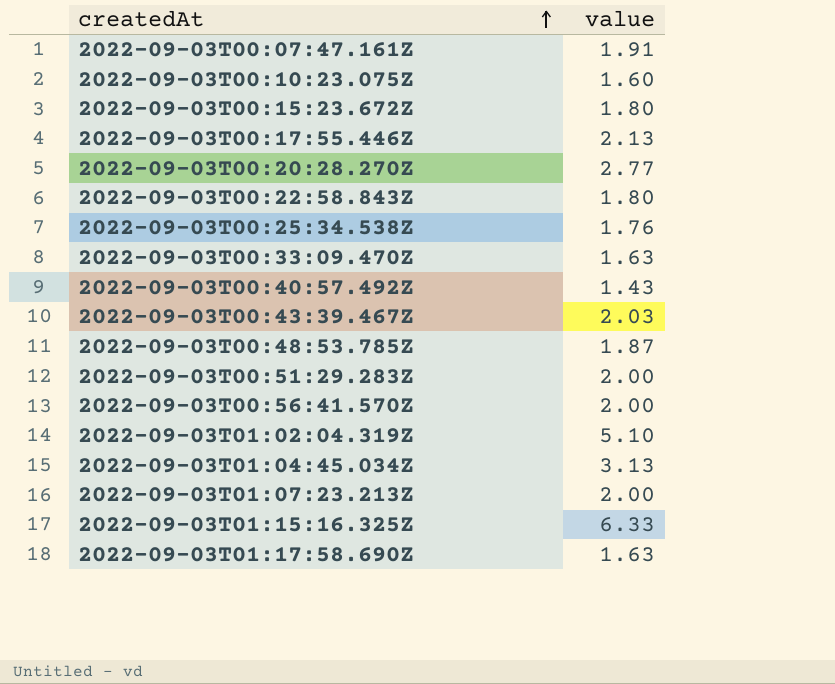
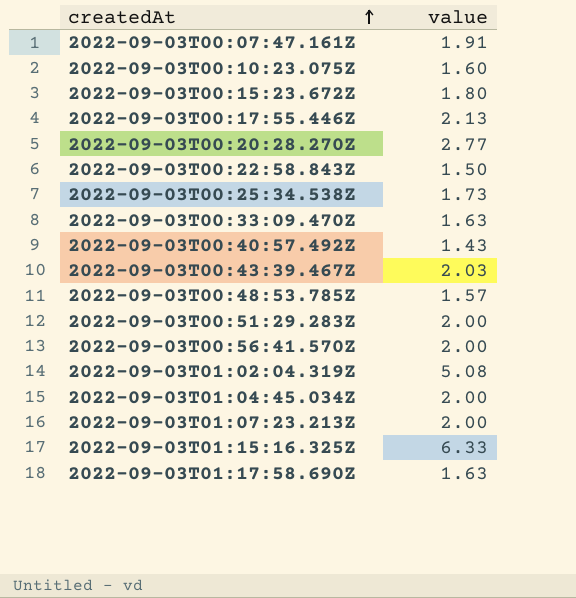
2022-09-03T00:22:58.843Z | value: 1.80 -> 1.50
2022-09-03T00:25:34.538Z | value: 1.76 -> 1.73
2022-09-03T00:48:53.785Z | value: 1.87 -> 1.57
2022-09-03T01:02:04.319Z | value: 5.10 -> 5.08
2022-09-03T01:04:45.034Z | value: 3.13 -> 2.00

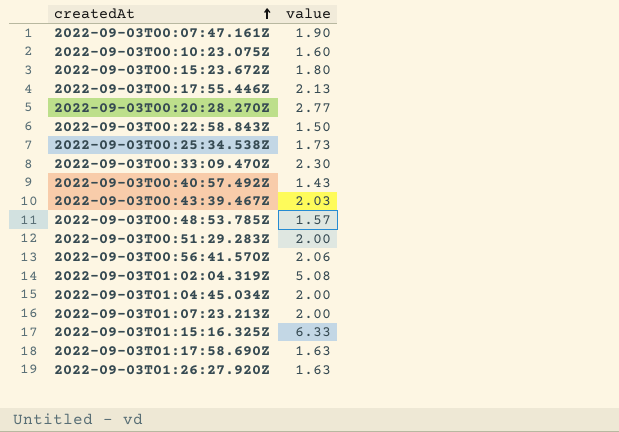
2022-09-03T00:07:47.161Z | value: 1.91 -> 1.90
2022-09-03T00:33:09.470Z | value: 1.63 -> 2.30
2022-09-03T00:56:41.570Z | value: 2.00 -> 2.06
row 2022-09-03T01:26:27.920Z: none -> 1.63

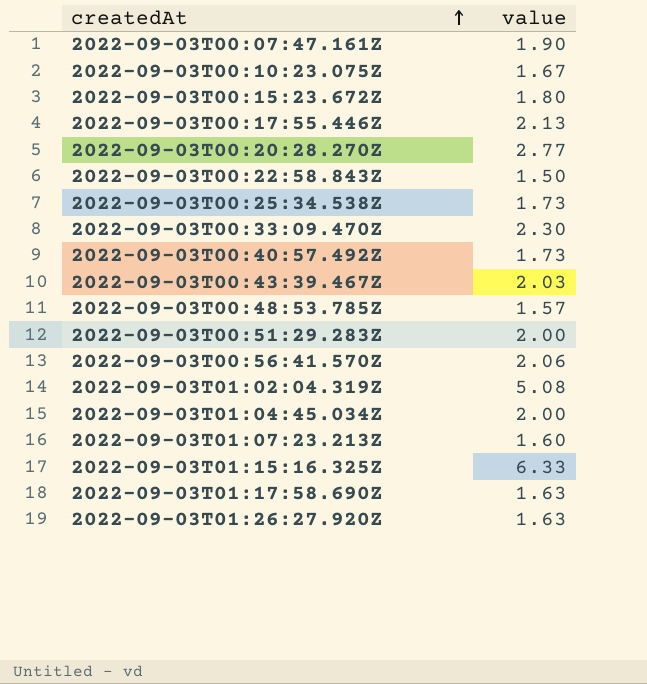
2022-09-03T00:10:23.075Z | value: 1.60 -> 1.67
2022-09-03T00:40:57.492Z | value: 1.43 -> 1.73
2022-09-03T01:07:23.213Z | value: 2.00 -> 1.60

